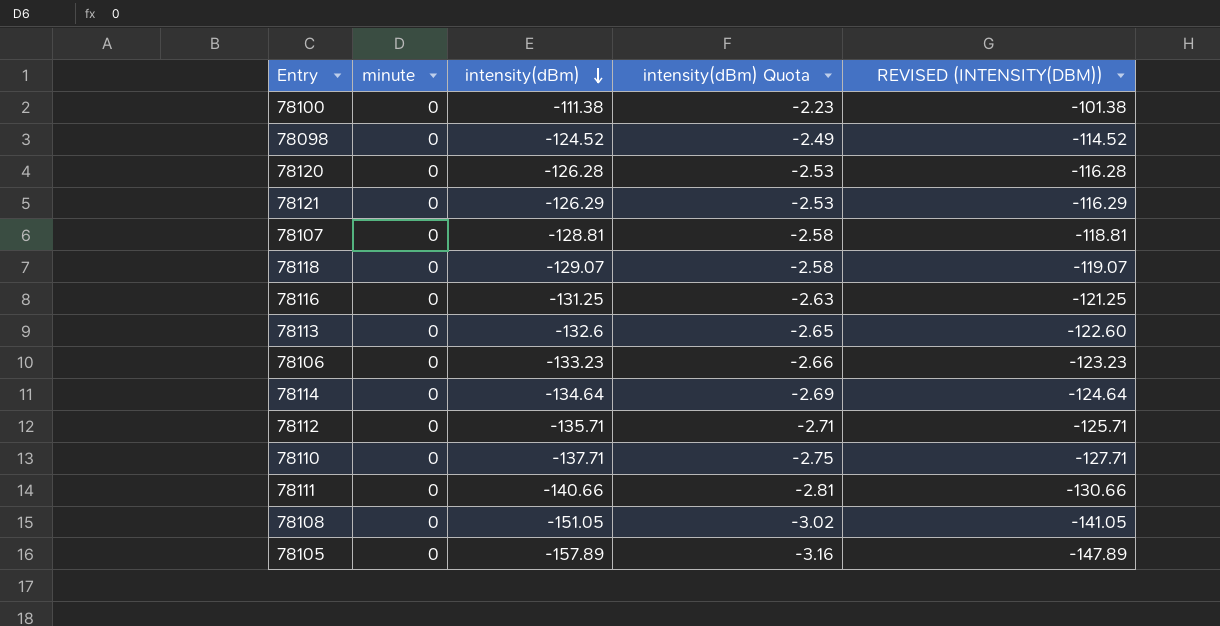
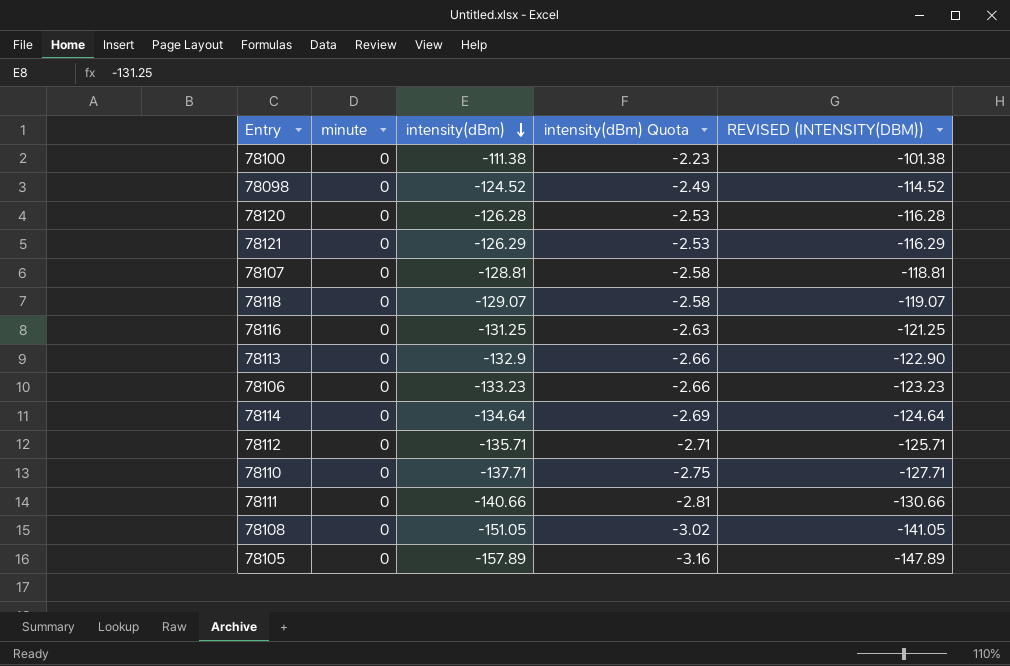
78113 | intensity(dBm): -132.6 -> -132.9
78113 | intensity(dBm) Quota: -2.65 -> -2.66
78113 | REVISED (INTENSITY(DBM)): -122.60 -> -122.90

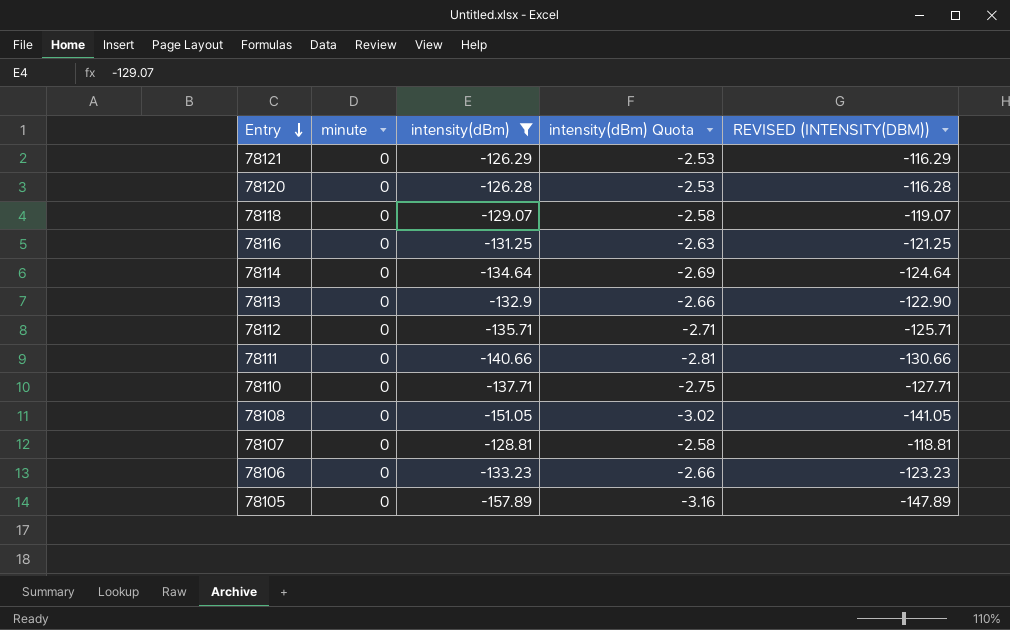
filter: none -> intensity(dBm) <= -126.28
row order: intensity(dBm) descending -> Entry descending

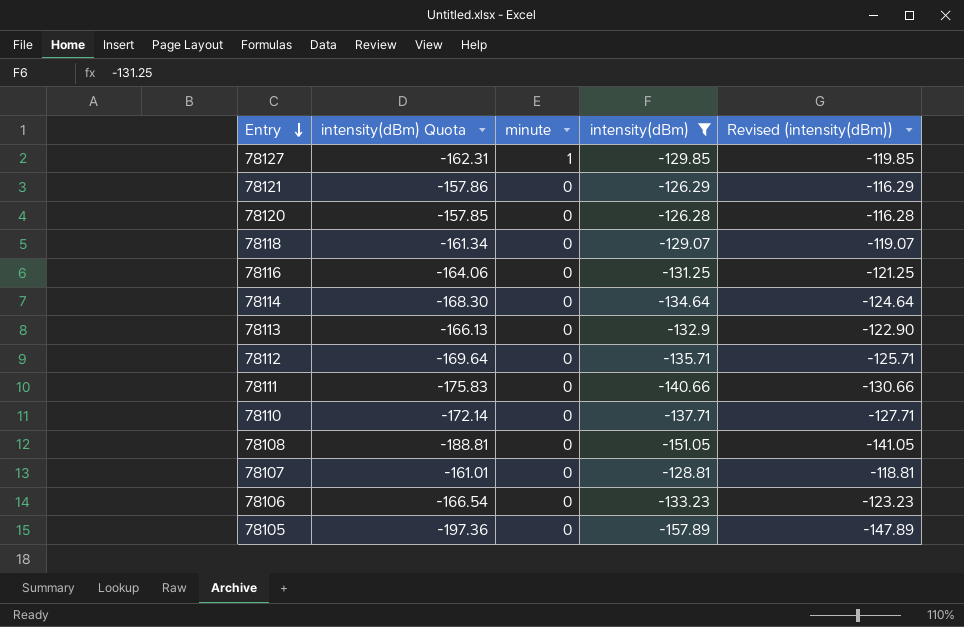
column intensity(dBm) Quota | formula: [intensity(dBm)] * 0.02 -> [intensity(dBm)] * 1.25
column intensity(dBm) Quota | position: 4 -> 2
column name: REVISED (INTENSITY(DBM)) -> Revised (intensity(dBm))
row 78127: none -> -162.31 | 1 | -129.85 | -119.85

